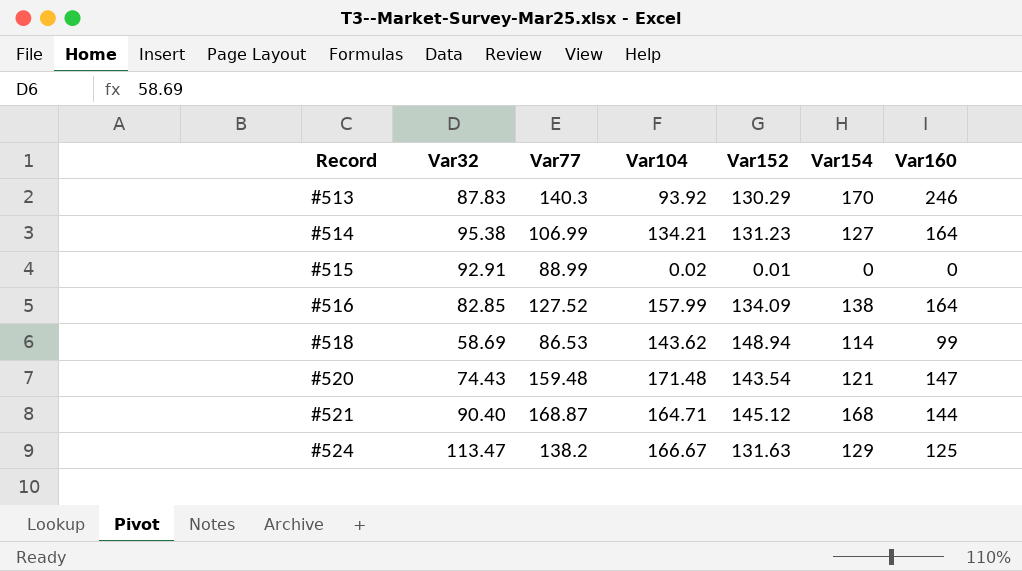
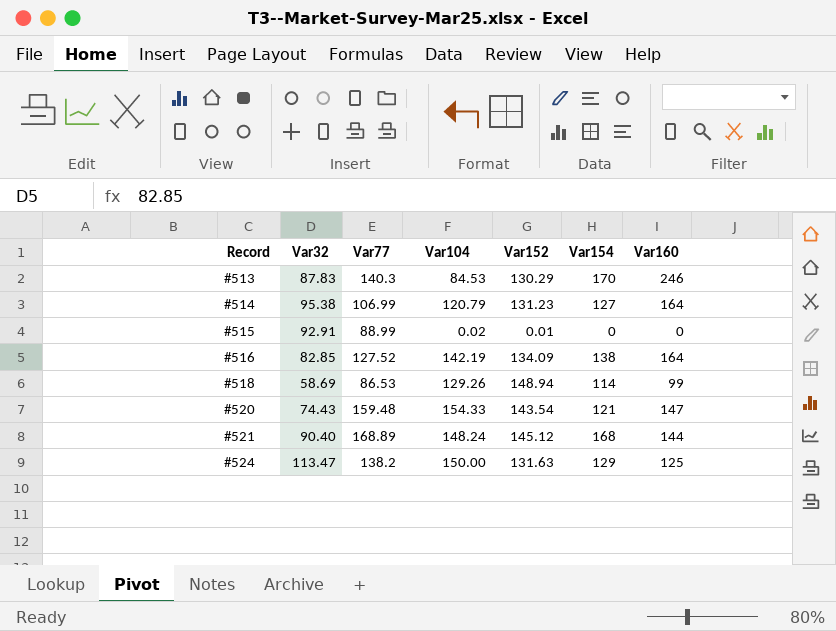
#513 | Var104: 93.92 -> 84.53
#514 | Var104: 134.21 -> 120.79
#516 | Var104: 157.99 -> 142.19
#518 | Var104: 143.62 -> 129.26
#520 | Var104: 171.48 -> 154.33
#521 | Var77: 168.87 -> 168.89
#521 | Var104: 164.71 -> 148.24
#524 | Var104: 166.67 -> 150.00

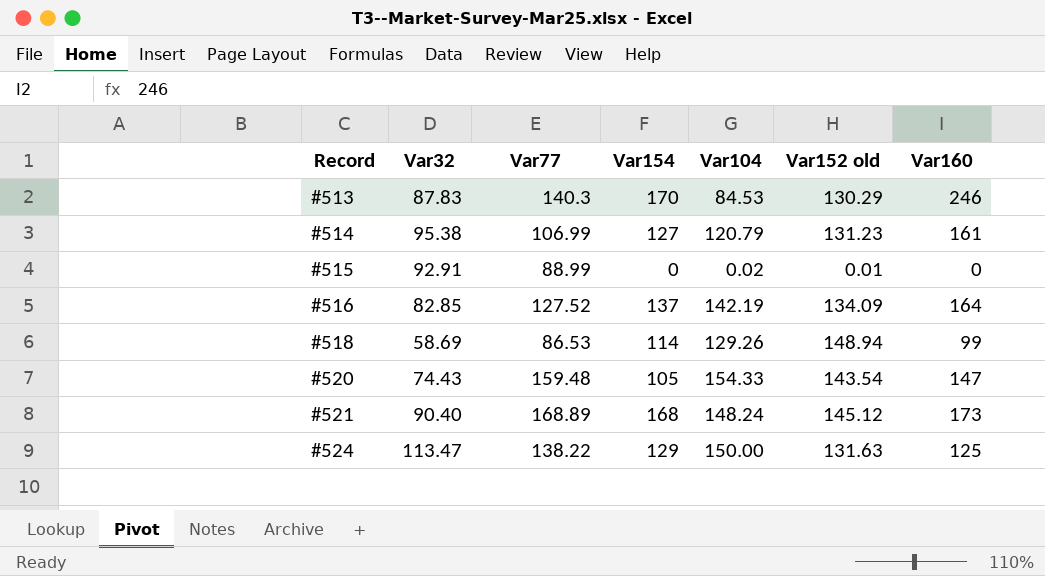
column Var154 | position: 6 -> 4
column name: Var152 -> Var152 old
#514 | Var160: 164 -> 161
#516 | Var154: 138 -> 137
#520 | Var154: 121 -> 105
#521 | Var160: 144 -> 173
#524 | Var77: 138.2 -> 138.22

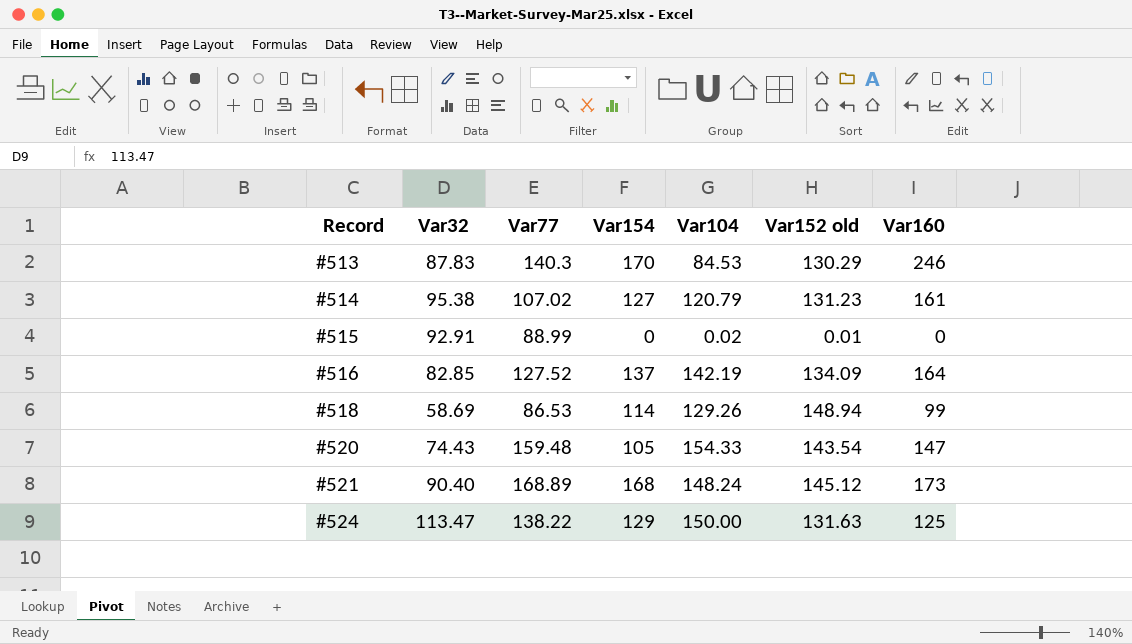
#514 | Var77: 106.99 -> 107.02

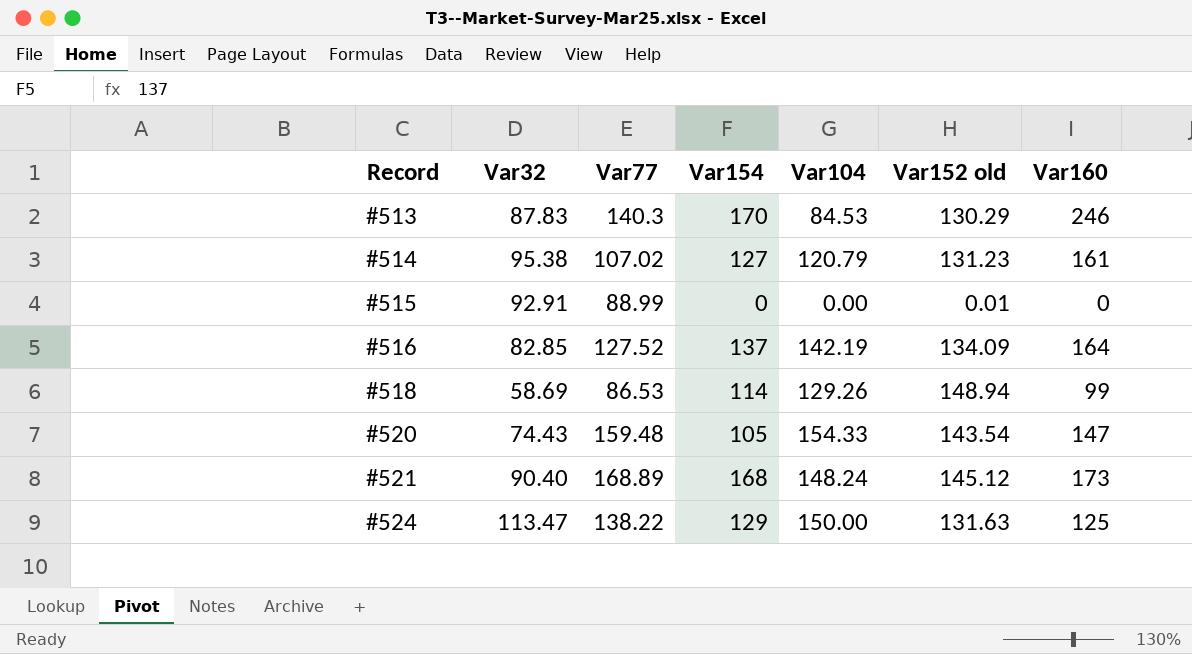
#515 | Var104: 0.02 -> 0.00

